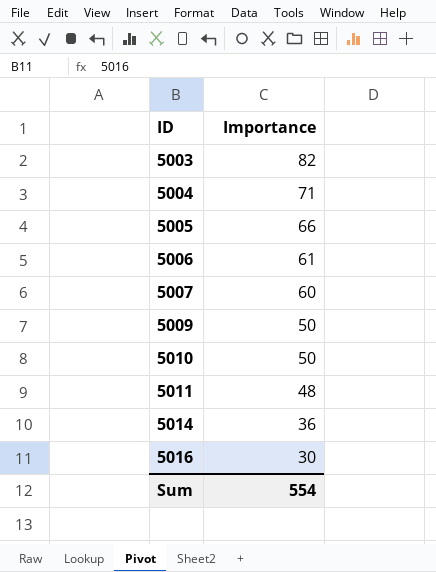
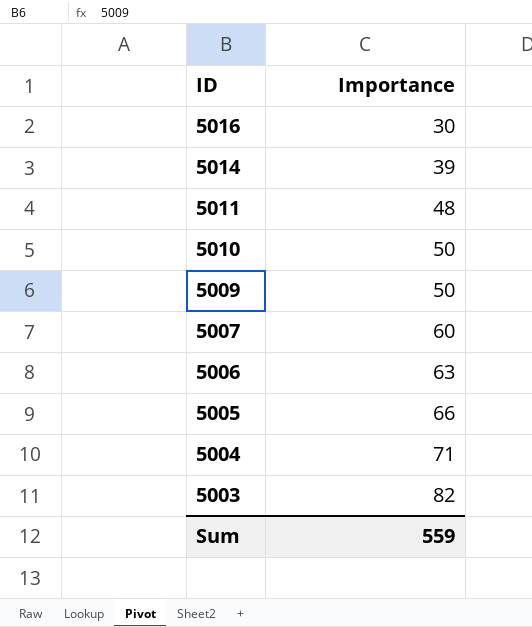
row order: ID ascending -> ID descending
5014 | Importance: 36 -> 39
5006 | Importance: 61 -> 63
Sum | Importance: 554 -> 559

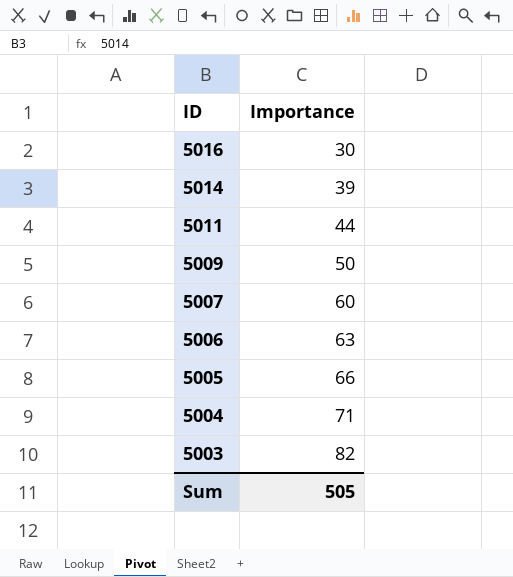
row 5010: 50 -> none
5011 | Importance: 48 -> 44
Sum | Importance: 559 -> 505

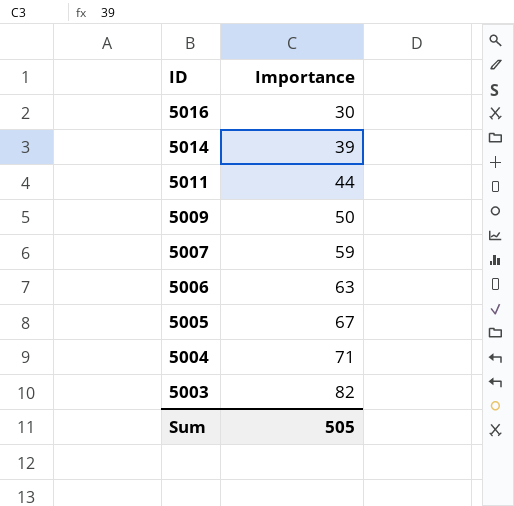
5007 | Importance: 60 -> 59
5005 | Importance: 66 -> 67

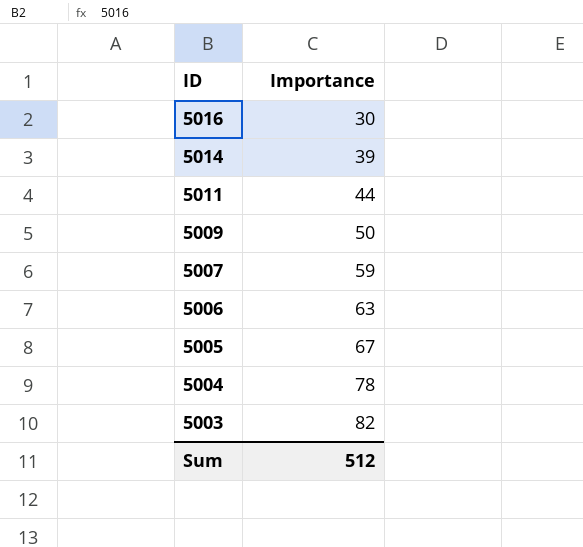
5004 | Importance: 71 -> 78
Sum | Importance: 505 -> 512

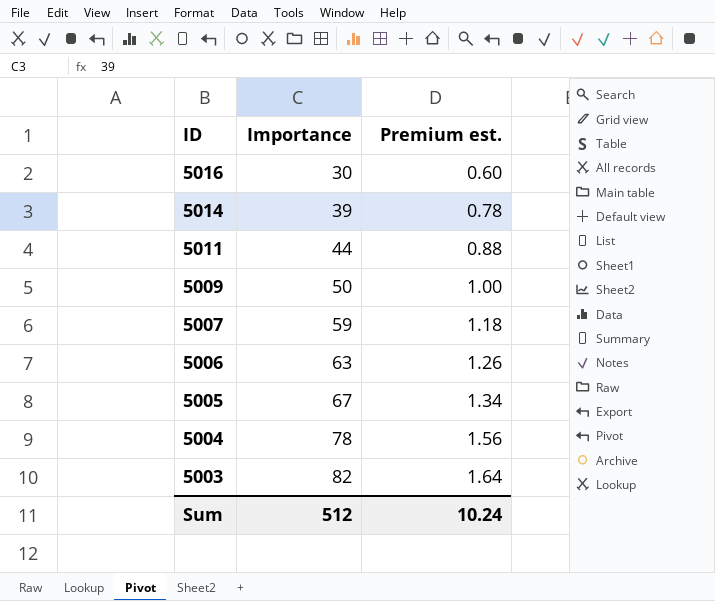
column Premium est. | formula: none -> [Importance] * 0.02

